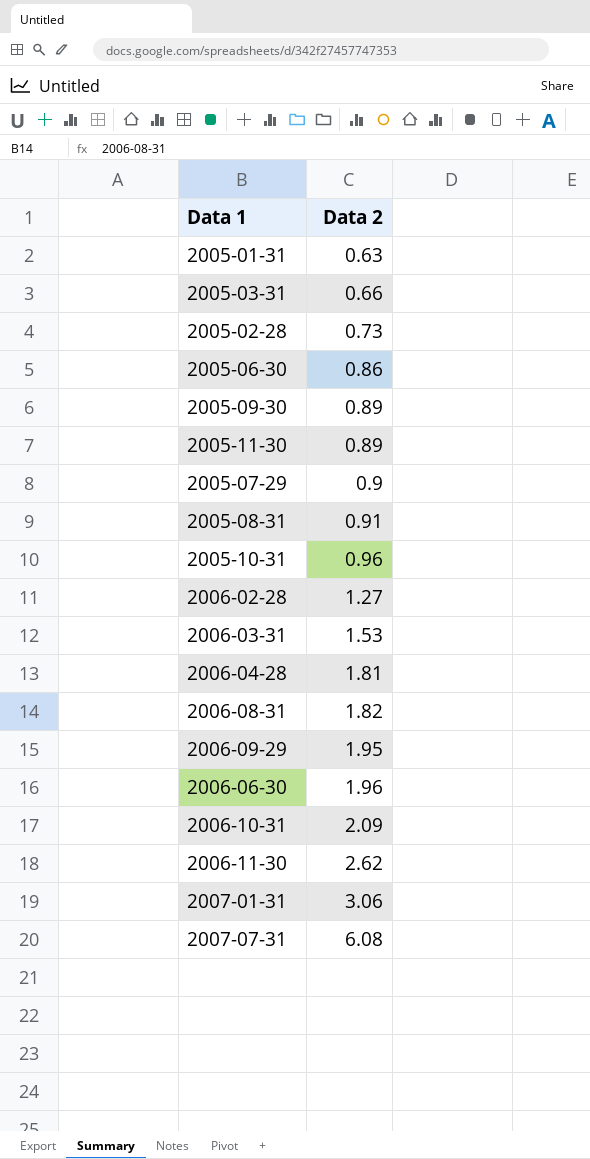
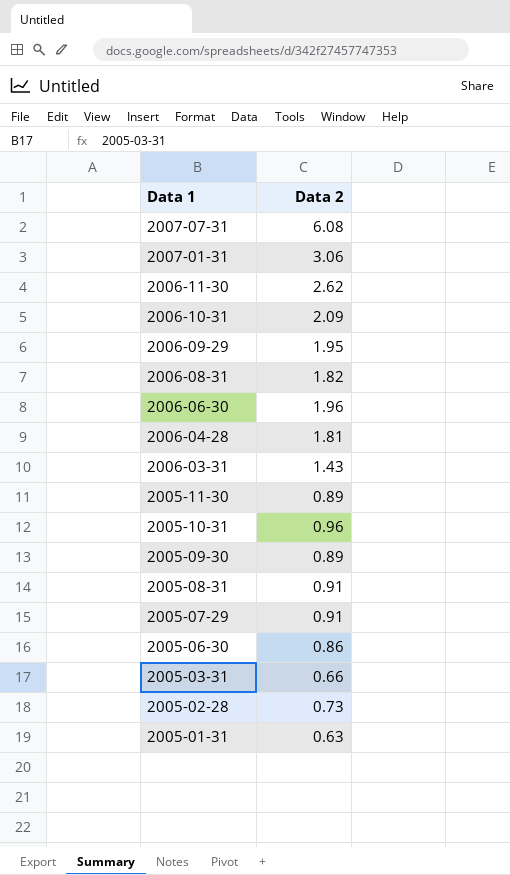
row order: Data 2 ascending -> Data 1 descending
row 2006-02-28: 1.27 -> none
2006-03-31 | Data 2: 1.53 -> 1.43
2005-07-29 | Data 2: 0.9 -> 0.91

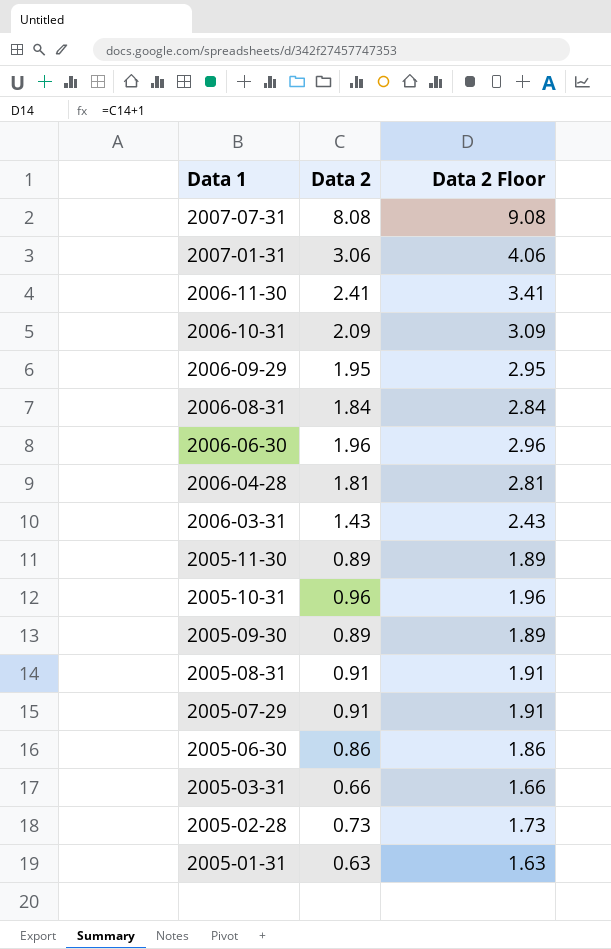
column Data 2 Floor | formula: none -> [Data 2] + 1
2007-07-31 | Data 2: 6.08 -> 8.08
2006-11-30 | Data 2: 2.62 -> 2.41
2006-08-31 | Data 2: 1.82 -> 1.84

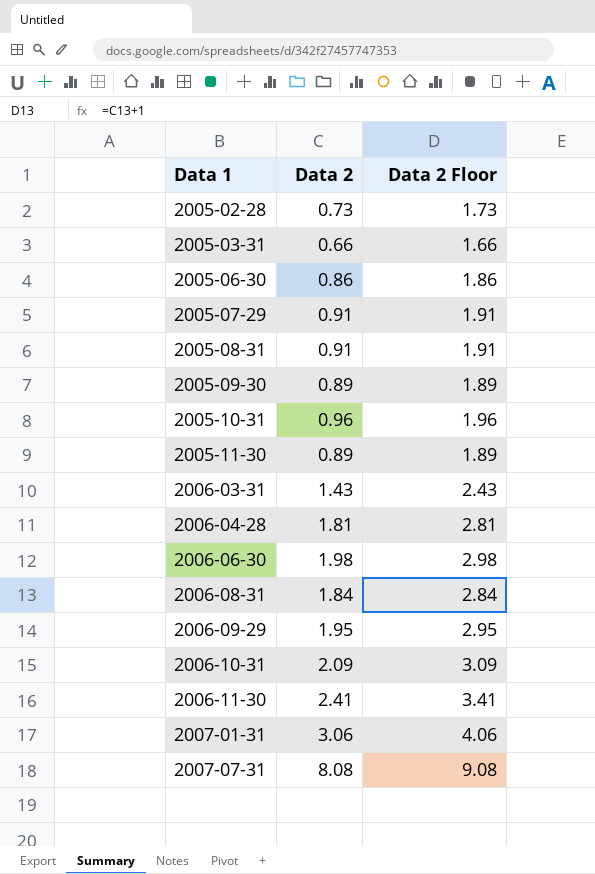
row order: Data 1 descending -> Data 1 ascending
row 2005-01-31: 0.63 | 1.63 -> none
2006-06-30 | Data 2: 1.96 -> 1.98
2006-06-30 | Data 2 Floor: 2.96 -> 2.98

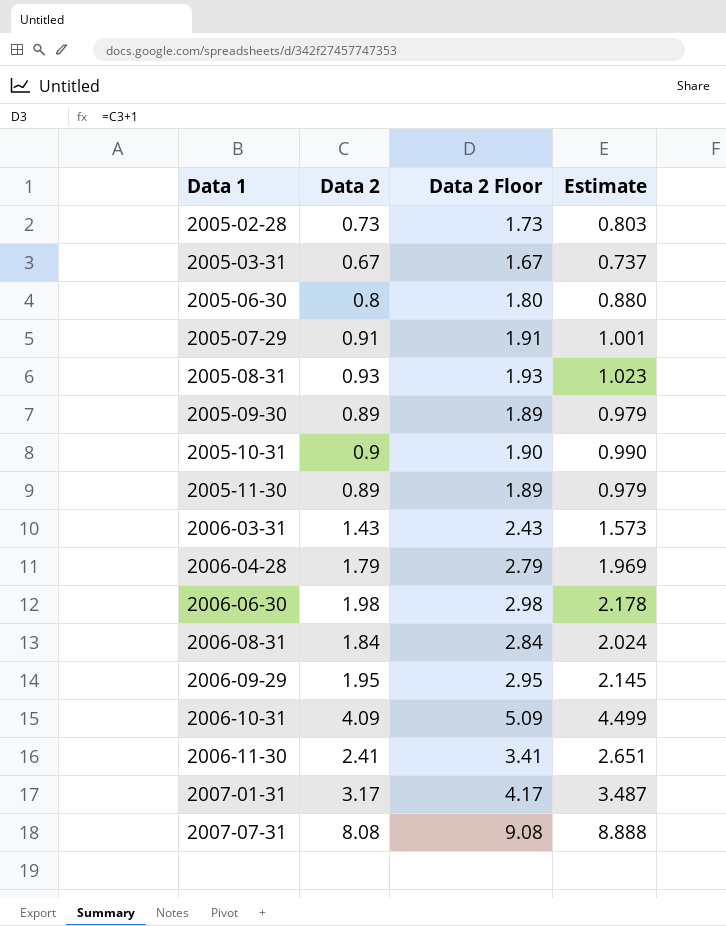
column Estimate | formula: none -> [Data 2] * 1.1
2005-03-31 | Data 2: 0.66 -> 0.67
2005-03-31 | Data 2 Floor: 1.66 -> 1.67
2005-06-30 | Data 2: 0.86 -> 0.8
2005-06-30 | Data 2 Floor: 1.86 -> 1.80
2005-08-31 | Data 2: 0.91 -> 0.93
2005-08-31 | Data 2 Floor: 1.91 -> 1.93
2005-10-31 | Data 2: 0.96 -> 0.9
2005-10-31 | Data 2 Floor: 1.96 -> 1.90
2006-04-28 | Data 2: 1.81 -> 1.79
2006-04-28 | Data 2 Floor: 2.81 -> 2.79
2006-10-31 | Data 2: 2.09 -> 4.09
2006-10-31 | Data 2 Floor: 3.09 -> 5.09
2007-01-31 | Data 2: 3.06 -> 3.17
2007-01-31 | Data 2 Floor: 4.06 -> 4.17

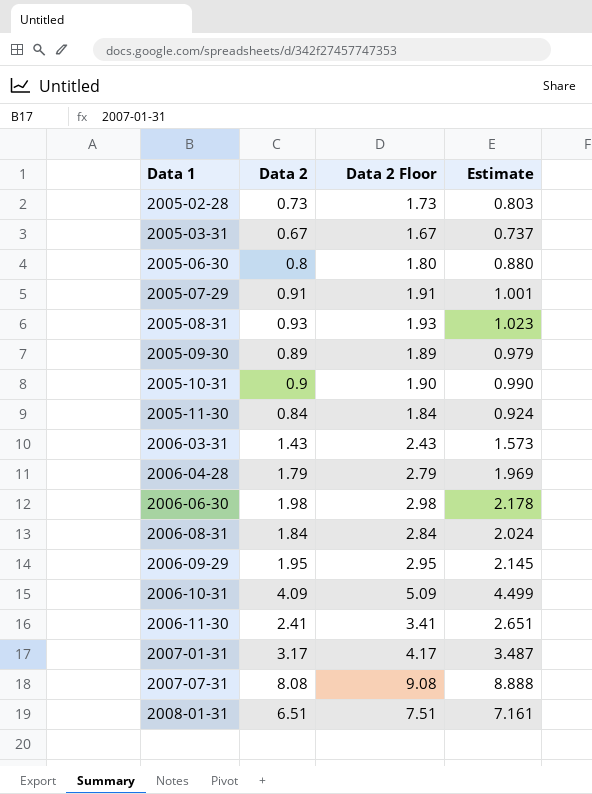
2005-11-30 | Data 2: 0.89 -> 0.84
2005-11-30 | Data 2 Floor: 1.89 -> 1.84
2005-11-30 | Estimate: 0.979 -> 0.924
row 2008-01-31: none -> 6.51 | 7.51 | 7.161

